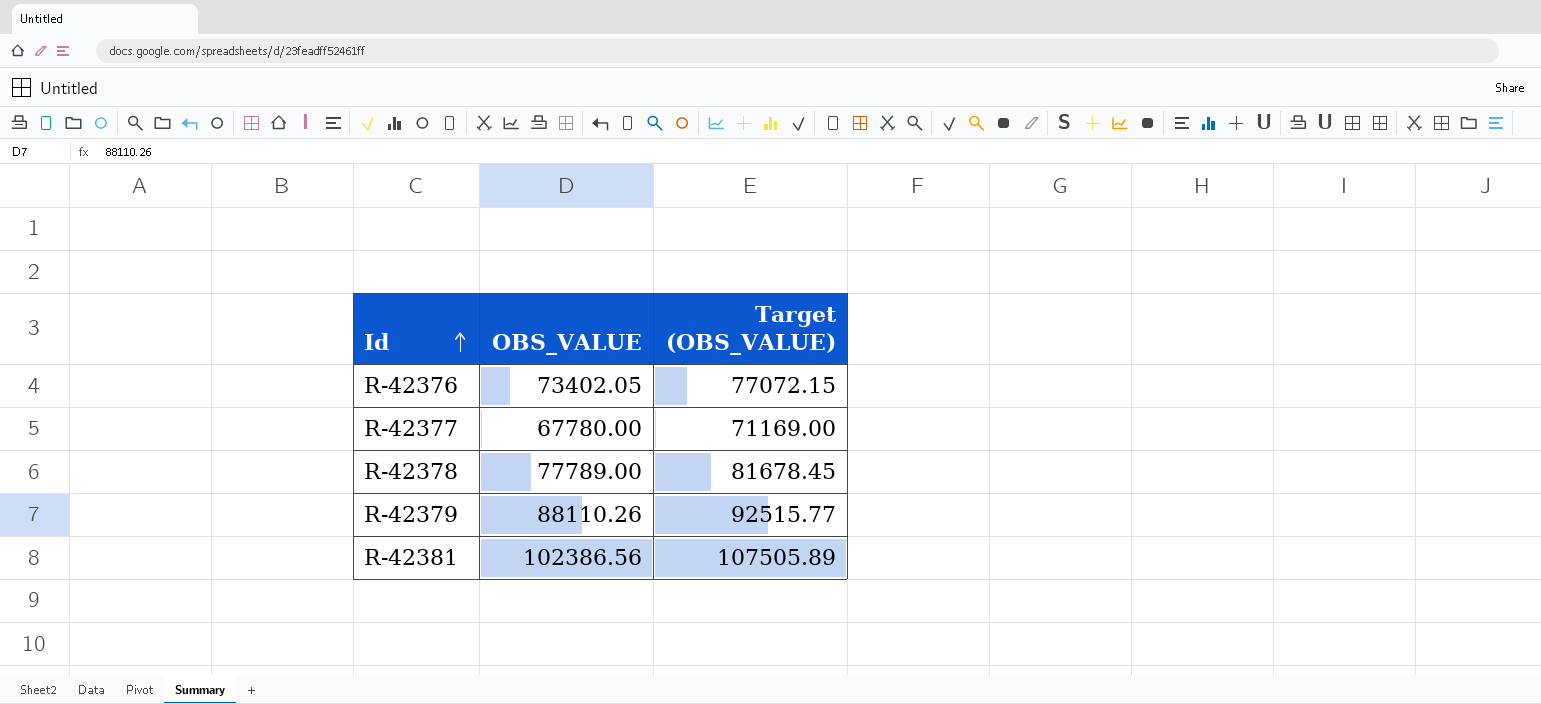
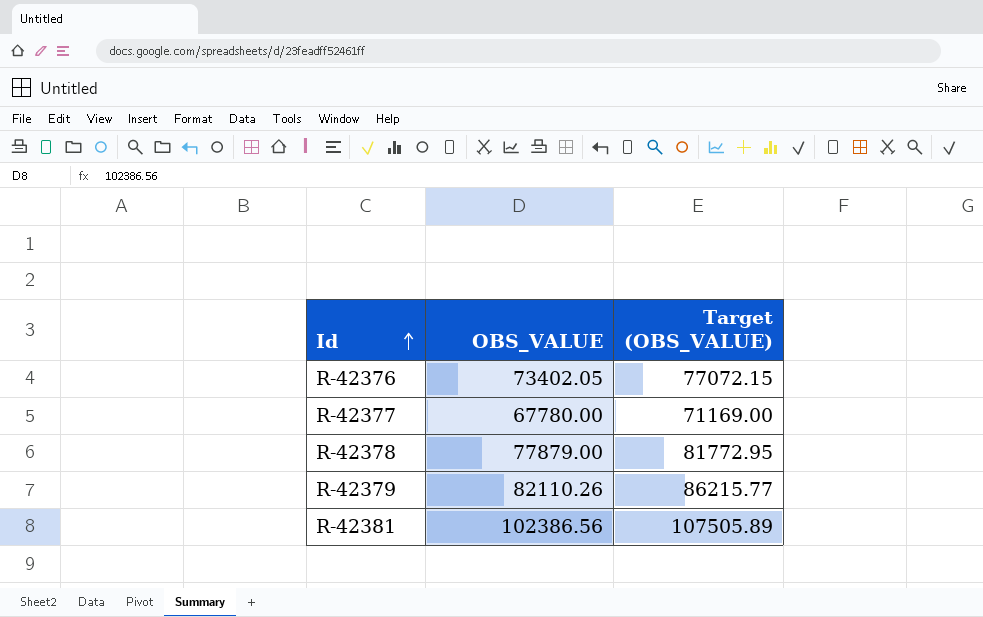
R-42378 | OBS_VALUE: 77789.00 -> 77879.00
R-42378 | Target (OBS_VALUE): 81678.45 -> 81772.95
R-42379 | OBS_VALUE: 88110.26 -> 82110.26
R-42379 | Target (OBS_VALUE): 92515.77 -> 86215.77

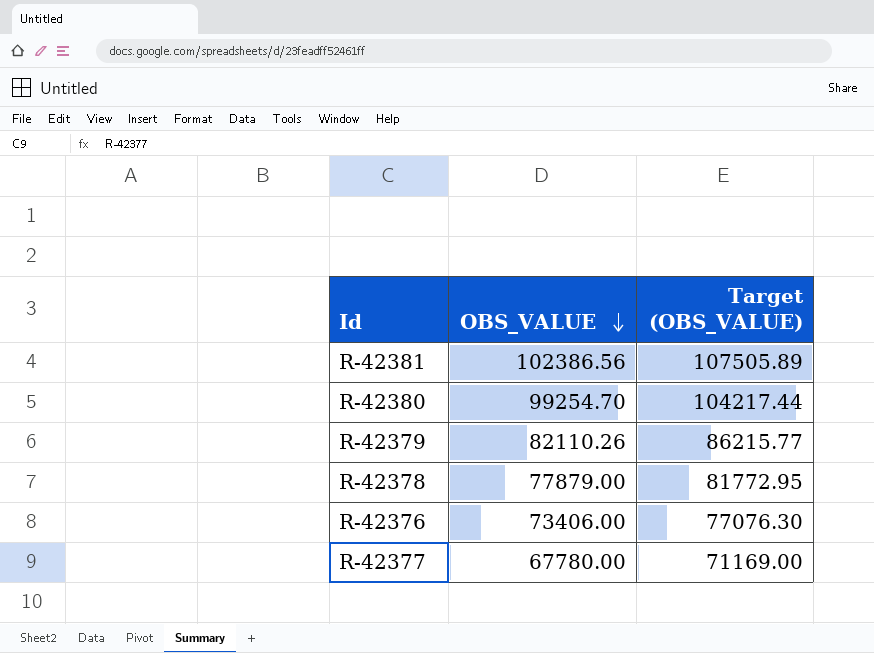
row order: Id ascending -> OBS_VALUE descending
row R-42380: none -> 99254.70 | 104217.44
R-42376 | OBS_VALUE: 73402.05 -> 73406.00
R-42376 | Target (OBS_VALUE): 77072.15 -> 77076.30

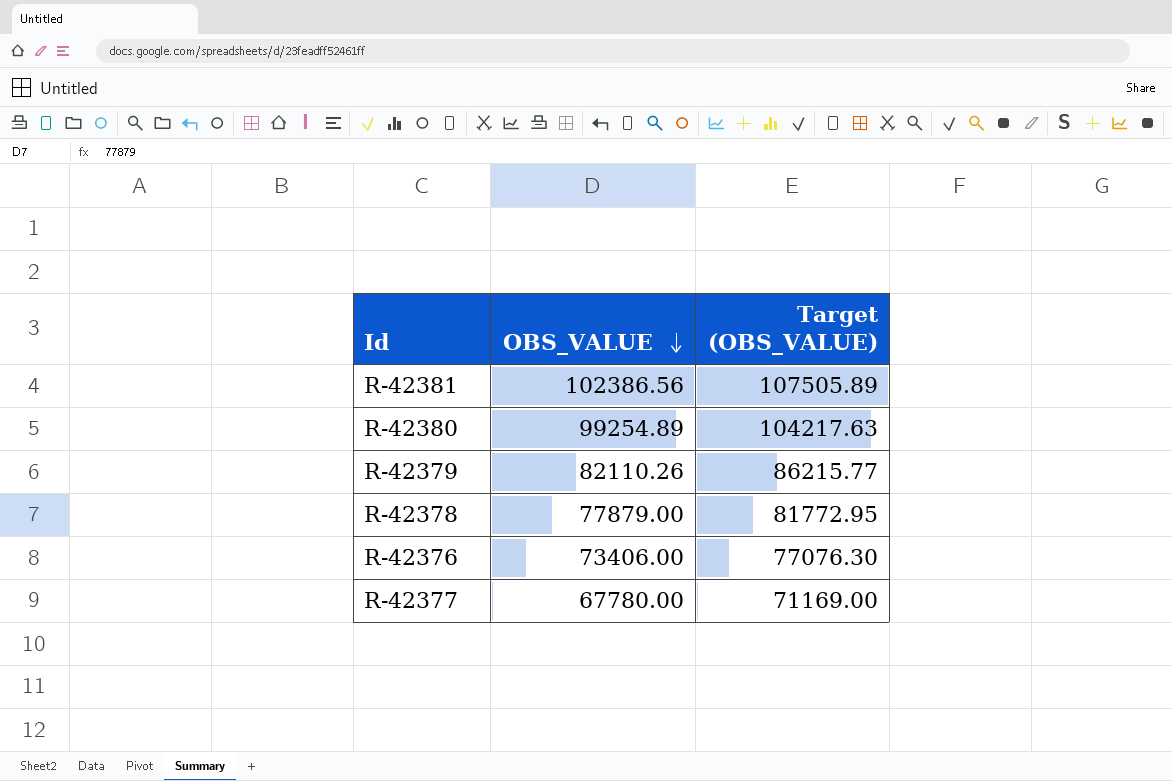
R-42380 | OBS_VALUE: 99254.70 -> 99254.89
R-42380 | Target (OBS_VALUE): 104217.44 -> 104217.63

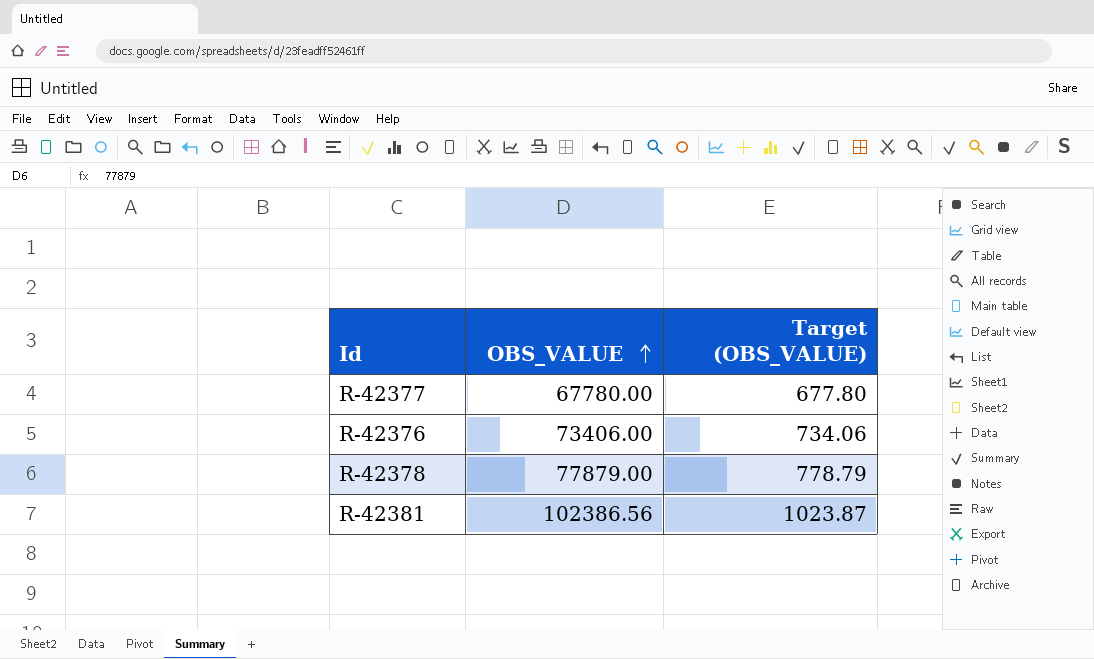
row order: OBS_VALUE descending -> OBS_VALUE ascending
column Target (OBS_VALUE) | formula: [OBS_VALUE] * 1.05 -> [OBS_VALUE] * 0.01
row R-42380: 99254.89 | 104217.63 -> none
row R-42379: 82110.26 | 86215.77 -> none

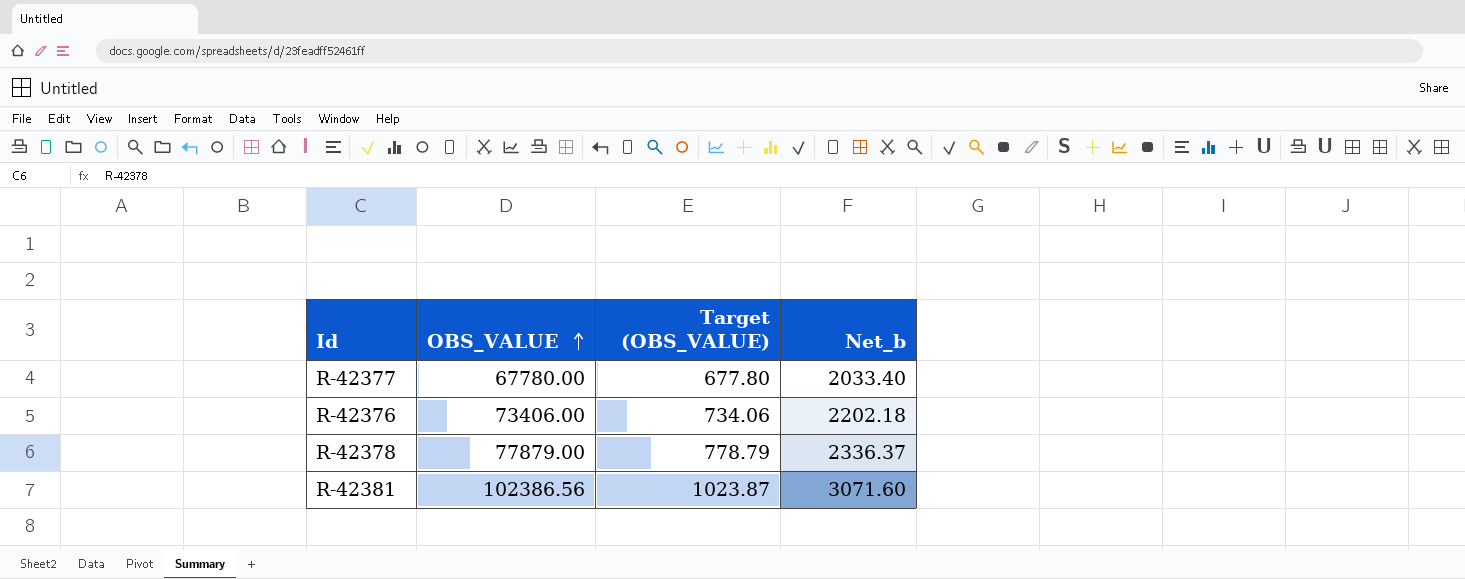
column Net_b | formula: none -> [OBS_VALUE] * 0.03

